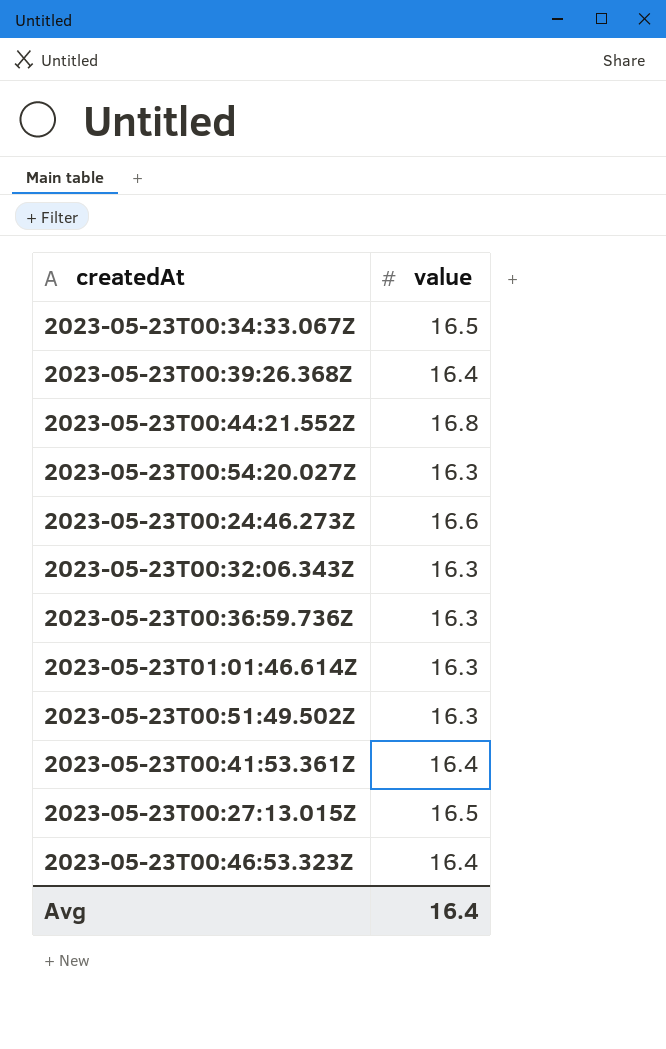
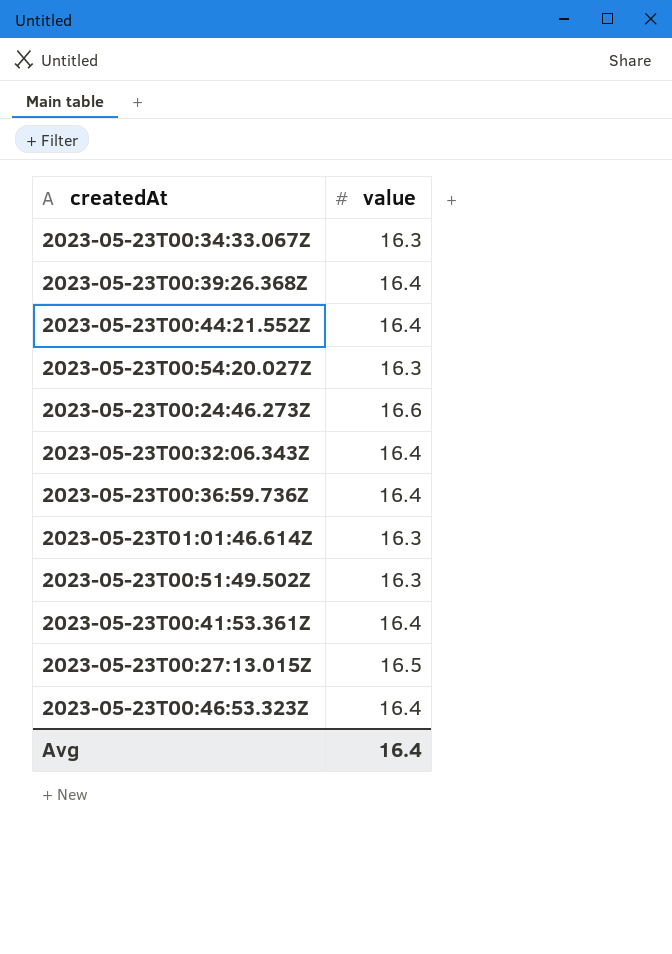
2023-05-23T00:34:33.067Z | value: 16.5 -> 16.3
2023-05-23T00:44:21.552Z | value: 16.8 -> 16.4
2023-05-23T00:32:06.343Z | value: 16.3 -> 16.4
2023-05-23T00:36:59.736Z | value: 16.3 -> 16.4

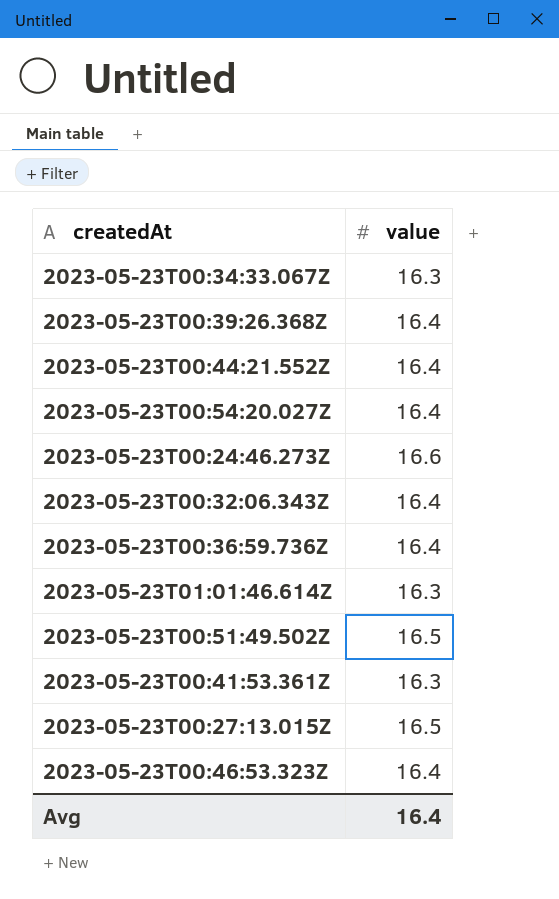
2023-05-23T00:54:20.027Z | value: 16.3 -> 16.4
2023-05-23T00:51:49.502Z | value: 16.3 -> 16.5
2023-05-23T00:41:53.361Z | value: 16.4 -> 16.3

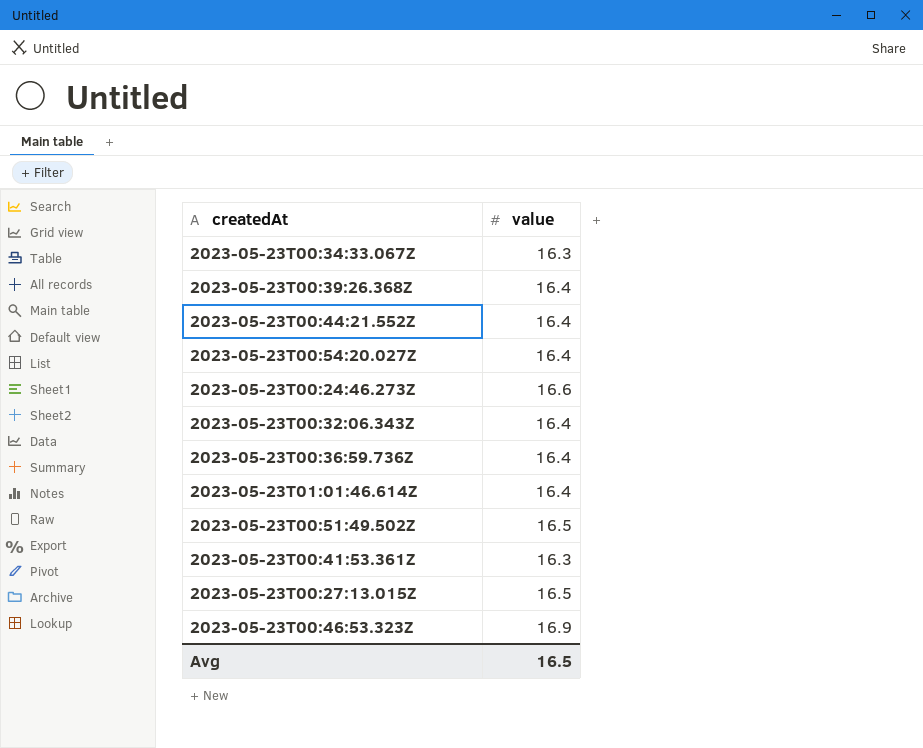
2023-05-23T01:01:46.614Z | value: 16.3 -> 16.4
2023-05-23T00:46:53.323Z | value: 16.4 -> 16.9
Avg | value: 16.4 -> 16.5

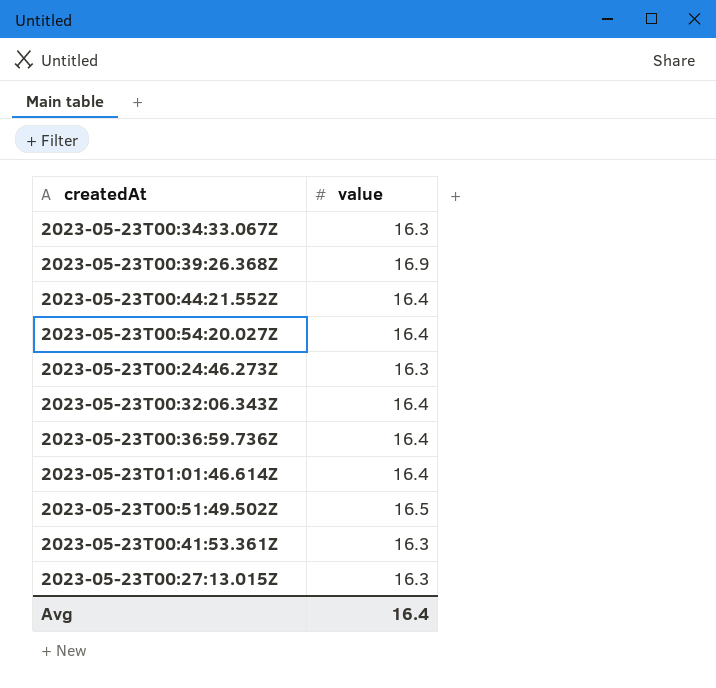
row 2023-05-23T00:46:53.323Z: 16.9 -> none
2023-05-23T00:39:26.368Z | value: 16.4 -> 16.9
2023-05-23T00:24:46.273Z | value: 16.6 -> 16.3
2023-05-23T00:27:13.015Z | value: 16.5 -> 16.3
Avg | value: 16.5 -> 16.4

